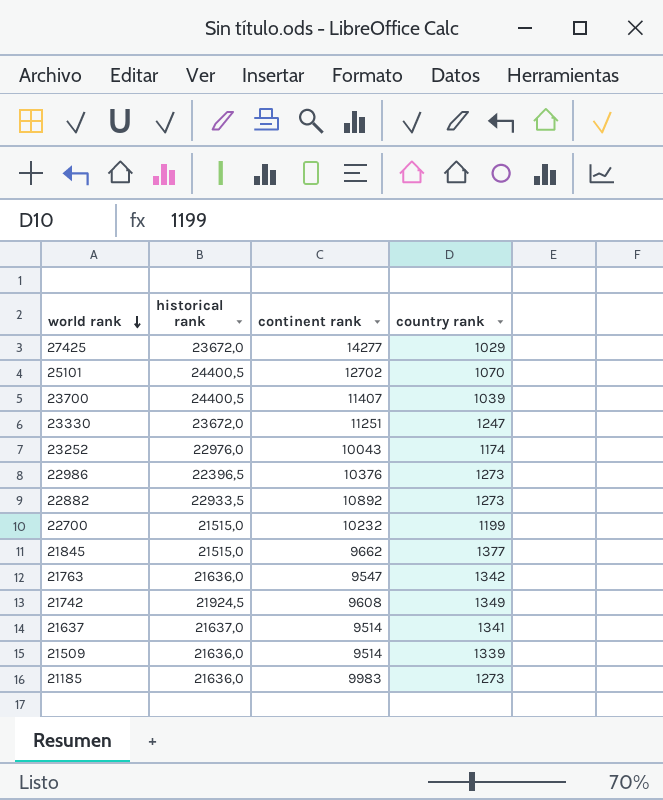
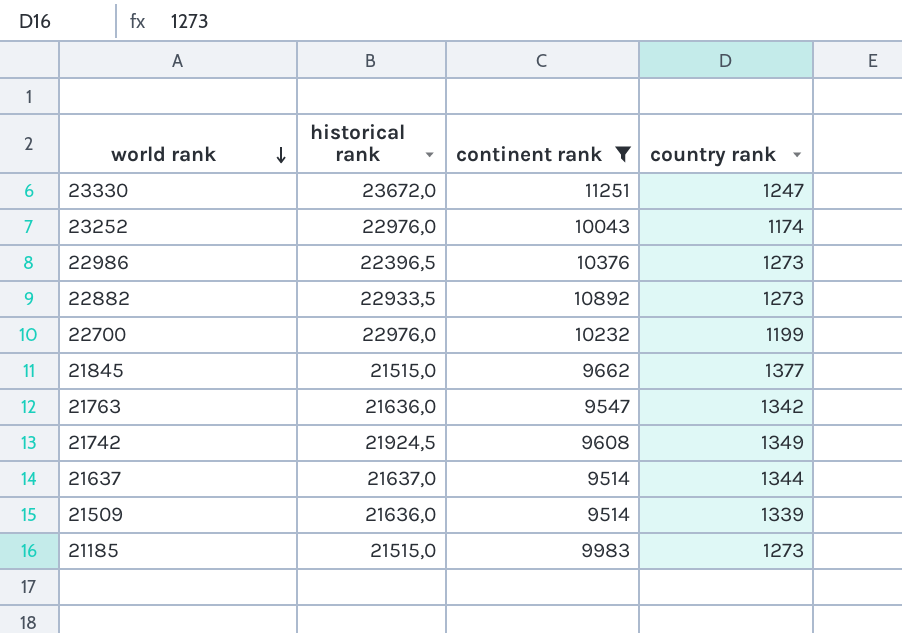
filter: none -> continent rank <= 11251
22700 | historical rank: 21515,0 -> 22976,0
21637 | country rank: 1341 -> 1344
21185 | historical rank: 21636,0 -> 21515,0

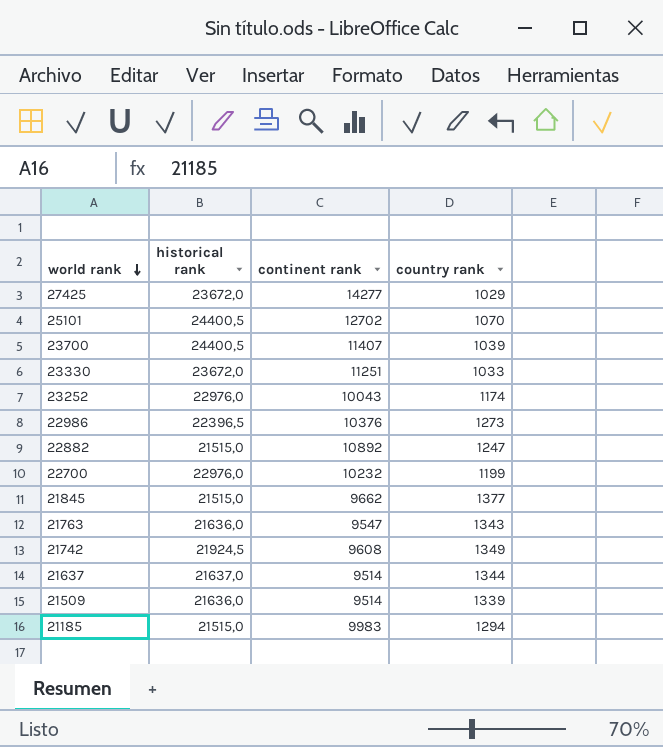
filter: continent rank <= 11251 -> none
23330 | country rank: 1247 -> 1033
22882 | historical rank: 22933,5 -> 21515,0
22882 | country rank: 1273 -> 1247
21763 | country rank: 1342 -> 1343
21185 | country rank: 1273 -> 1294

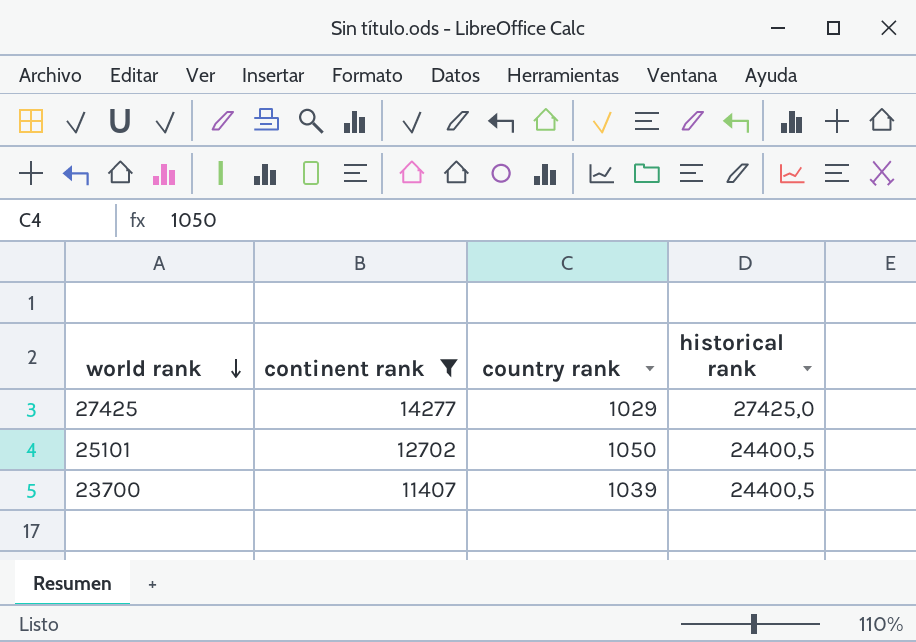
filter: none -> continent rank >= 11407
column historical rank | position: 2 -> 4
27425 | historical rank: 23672,0 -> 27425,0
25101 | country rank: 1070 -> 1050

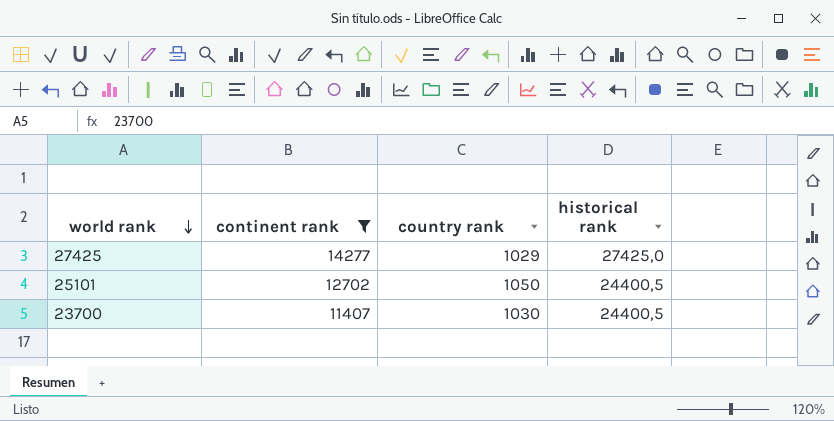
23700 | country rank: 1039 -> 1030

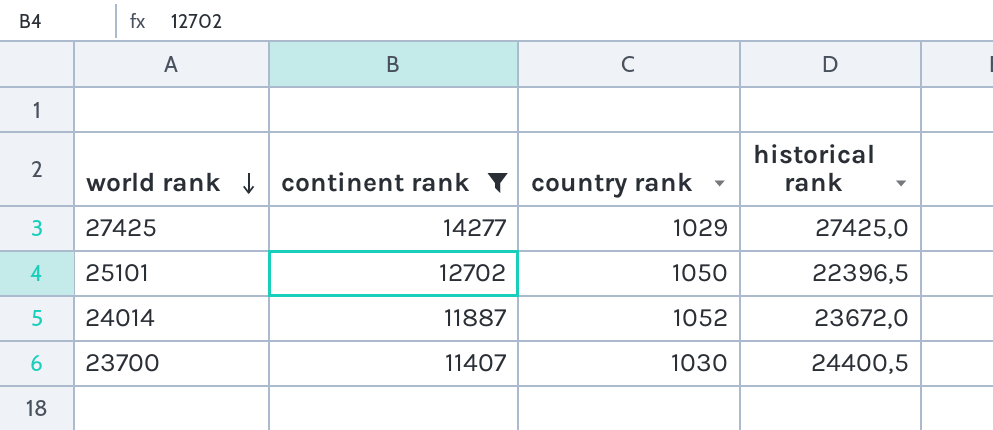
25101 | historical rank: 24400,5 -> 22396,5
row 24014: none -> 11887 | 1052 | 23672,0

